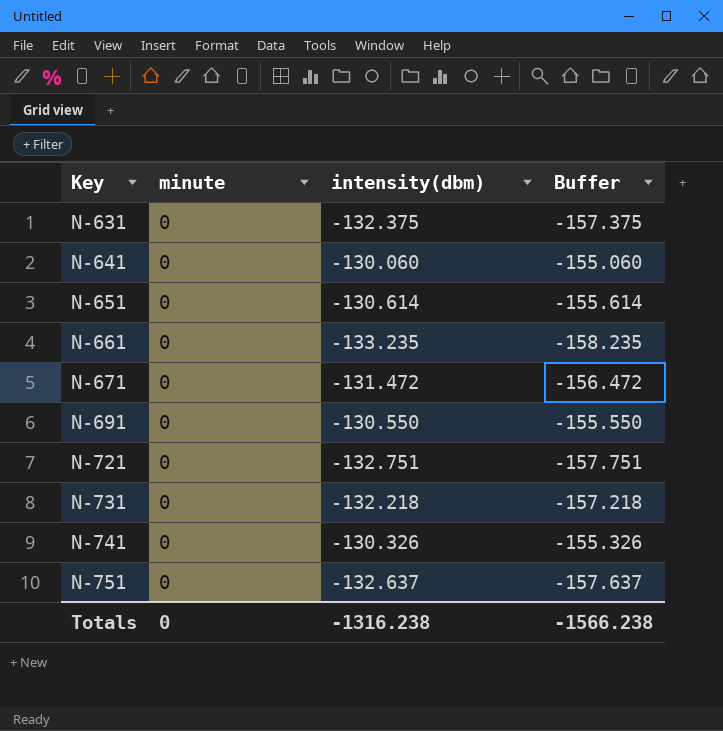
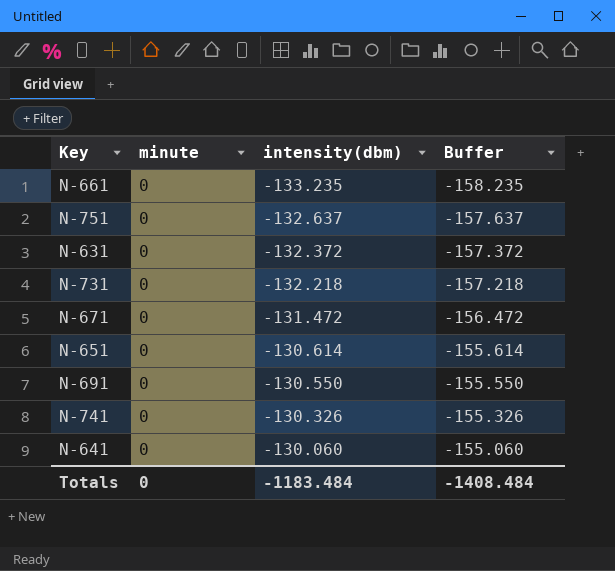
row order: Key ascending -> intensity(dbm) ascending
row N-721: 0 | -132.751 | -157.751 -> none
N-631 | intensity(dbm): -132.375 -> -132.372
N-631 | Buffer: -157.375 -> -157.372
Totals | intensity(dbm): -1316.238 -> -1183.484
Totals | Buffer: -1566.238 -> -1408.484

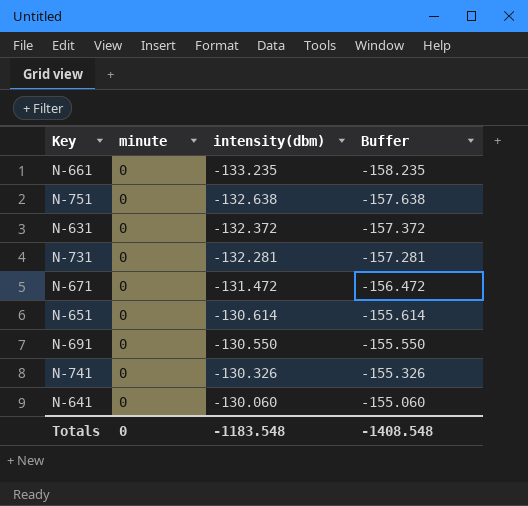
N-751 | intensity(dbm): -132.637 -> -132.638
N-751 | Buffer: -157.637 -> -157.638
N-731 | intensity(dbm): -132.218 -> -132.281
N-731 | Buffer: -157.218 -> -157.281
Totals | intensity(dbm): -1183.484 -> -1183.548
Totals | Buffer: -1408.484 -> -1408.548

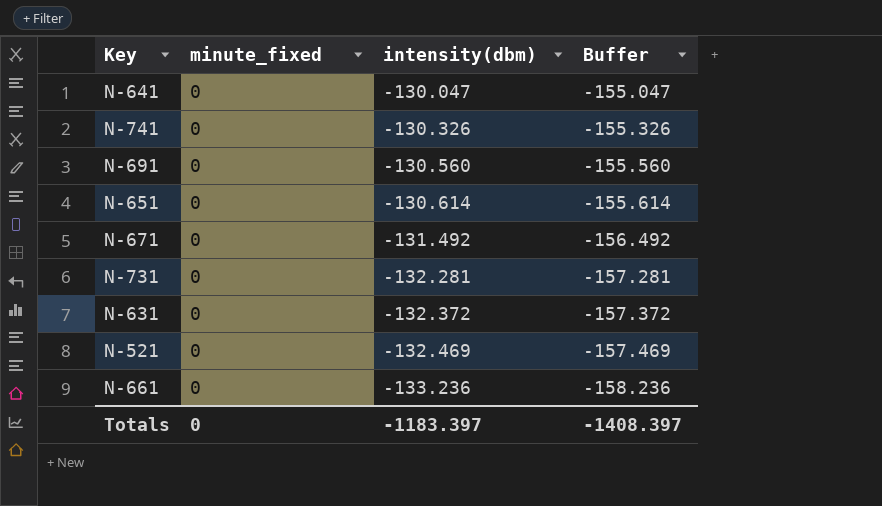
row order: intensity(dbm) ascending -> intensity(dbm) descending
column name: minute -> minute_fixed
row N-751: 0 | -132.638 | -157.638 -> none
N-641 | intensity(dbm): -130.060 -> -130.047
N-641 | Buffer: -155.060 -> -155.047
N-691 | intensity(dbm): -130.550 -> -130.560
N-691 | Buffer: -155.550 -> -155.560
N-671 | intensity(dbm): -131.472 -> -131.492
N-671 | Buffer: -156.472 -> -156.492
row N-521: none -> 0 | -132.469 | -157.469
N-661 | intensity(dbm): -133.235 -> -133.236
N-661 | Buffer: -158.235 -> -158.236
Totals | intensity(dbm): -1183.548 -> -1183.397
Totals | Buffer: -1408.548 -> -1408.397

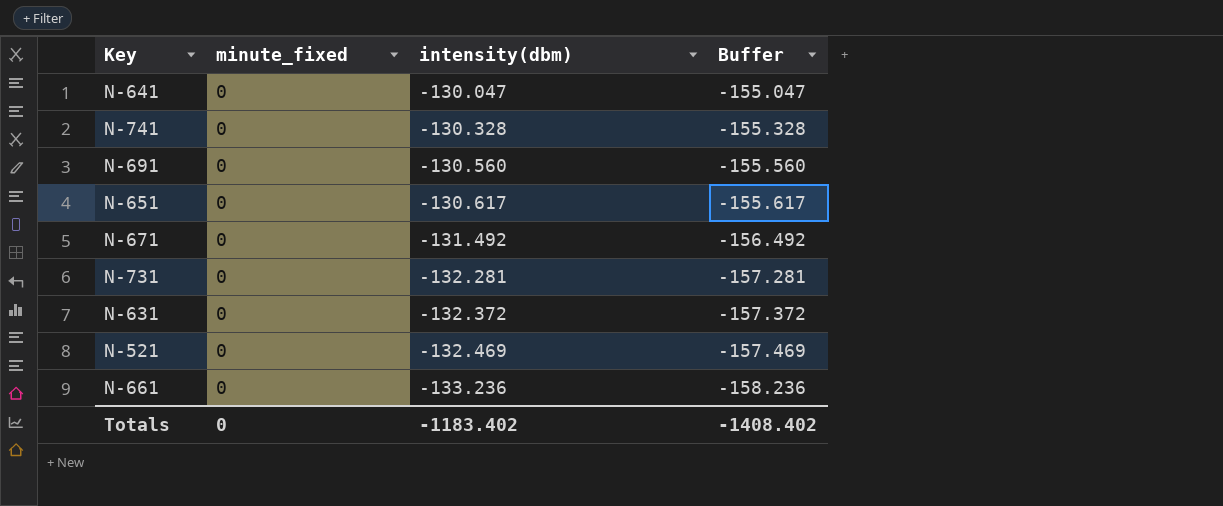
N-741 | intensity(dbm): -130.326 -> -130.328
N-741 | Buffer: -155.326 -> -155.328
N-651 | intensity(dbm): -130.614 -> -130.617
N-651 | Buffer: -155.614 -> -155.617
Totals | intensity(dbm): -1183.397 -> -1183.402
Totals | Buffer: -1408.397 -> -1408.402

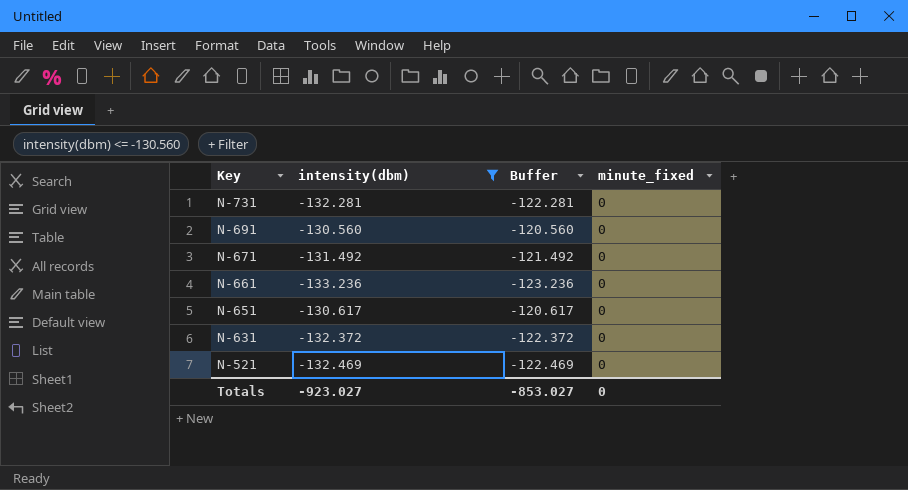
filter: none -> intensity(dbm) <= -130.560
row order: intensity(dbm) descending -> Key descending
column Buffer | formula: [intensity(dbm)] - 25 -> [intensity(dbm)] + 10
column minute_fixed | position: 2 -> 4
Totals | intensity(dbm): -1183.402 -> -923.027
Totals | Buffer: -1408.402 -> -853.027

